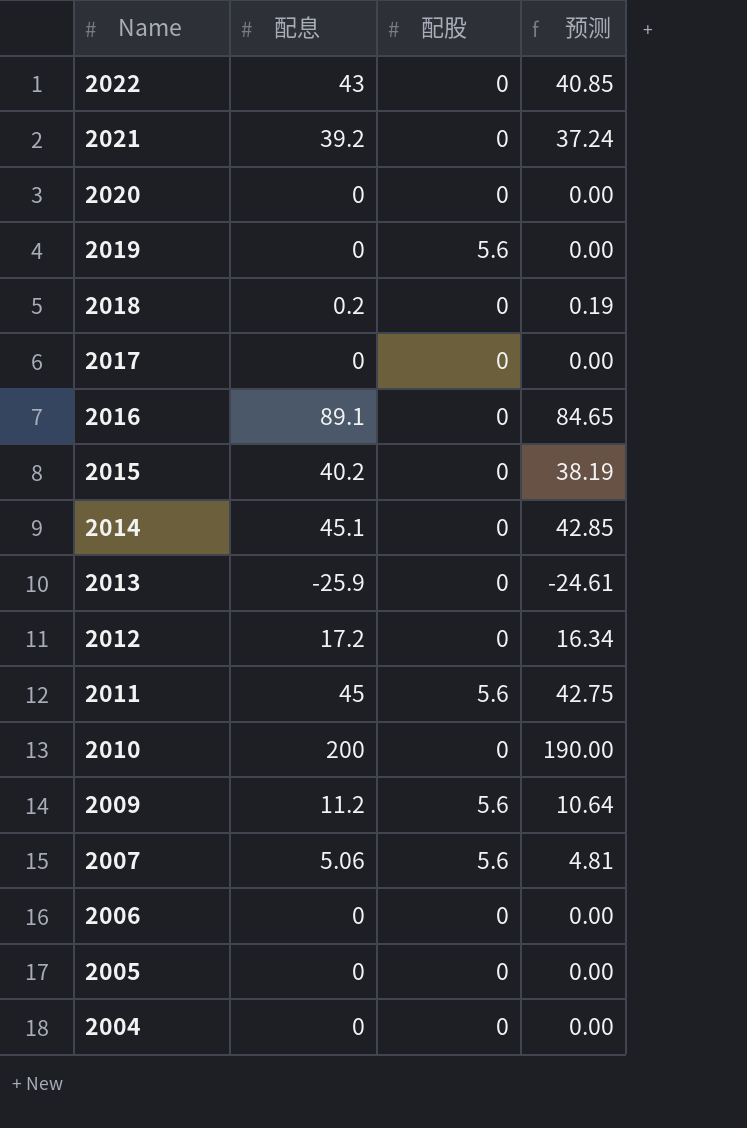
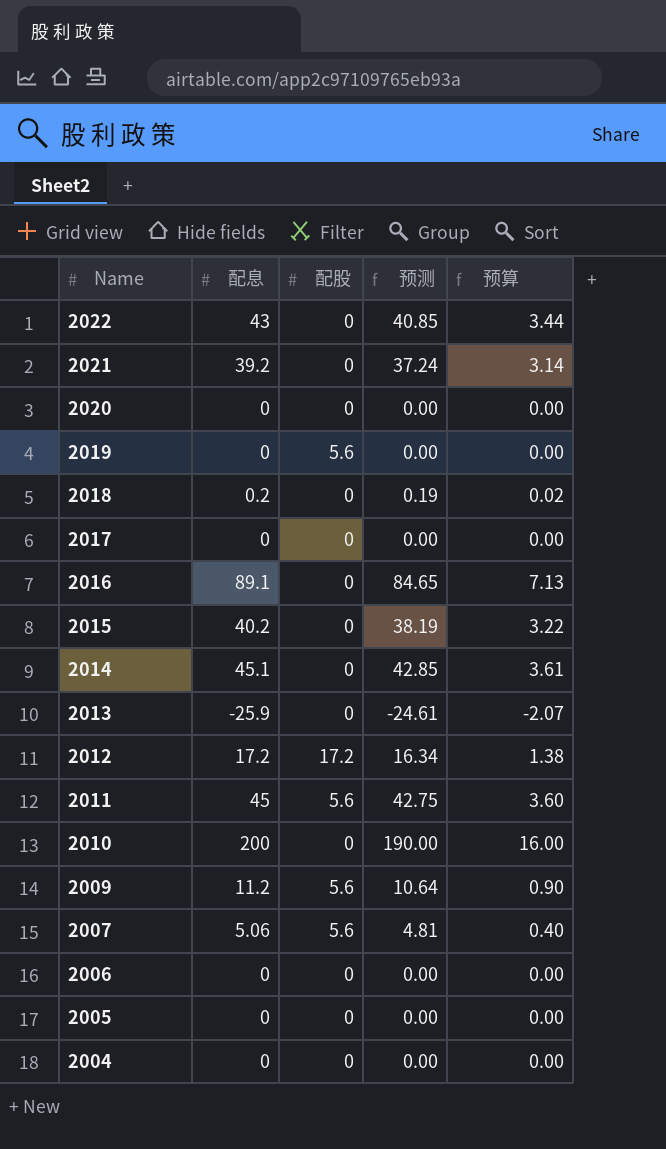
column 预算 | formula: none -> [配息] * 0.08
2012 | 配股: 0 -> 17.2

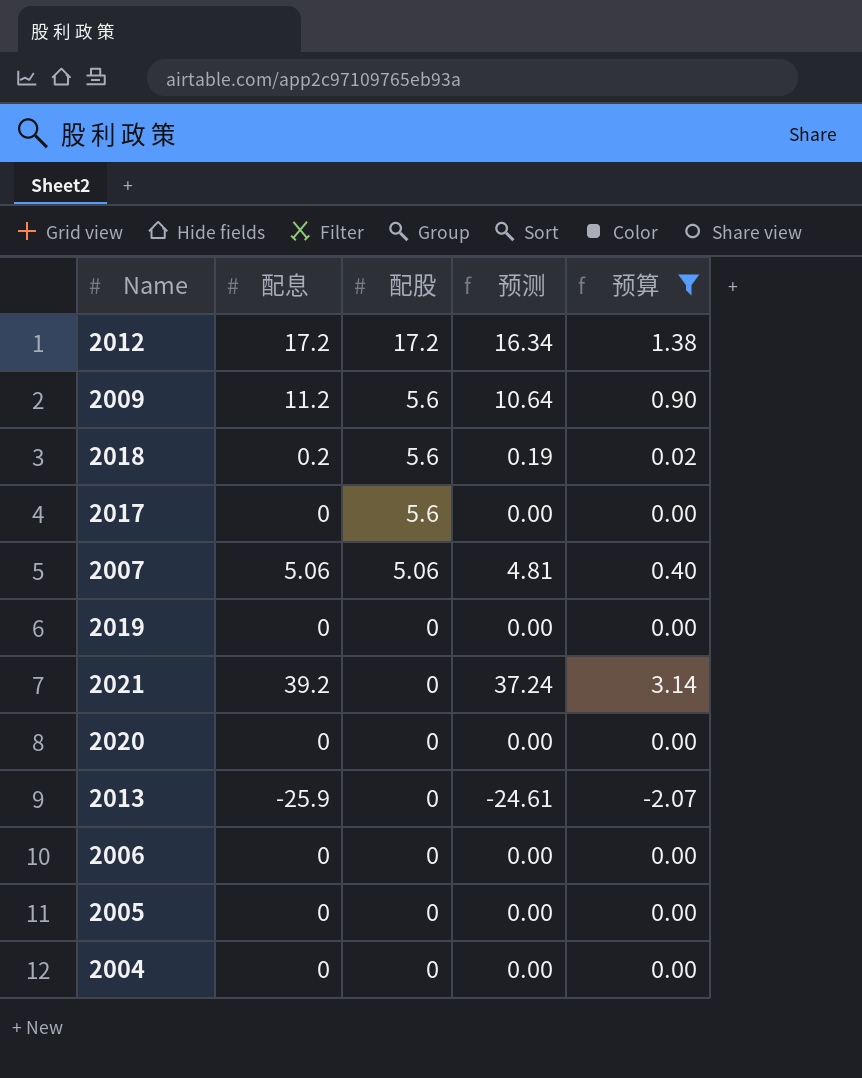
filter: none -> 预算 <= 3.14
row order: Name descending -> 配股 descending
2018 | 配股: 0 -> 5.6
2017 | 配股: 0 -> 5.6
2007 | 配股: 5.6 -> 5.06
2019 | 配股: 5.6 -> 0

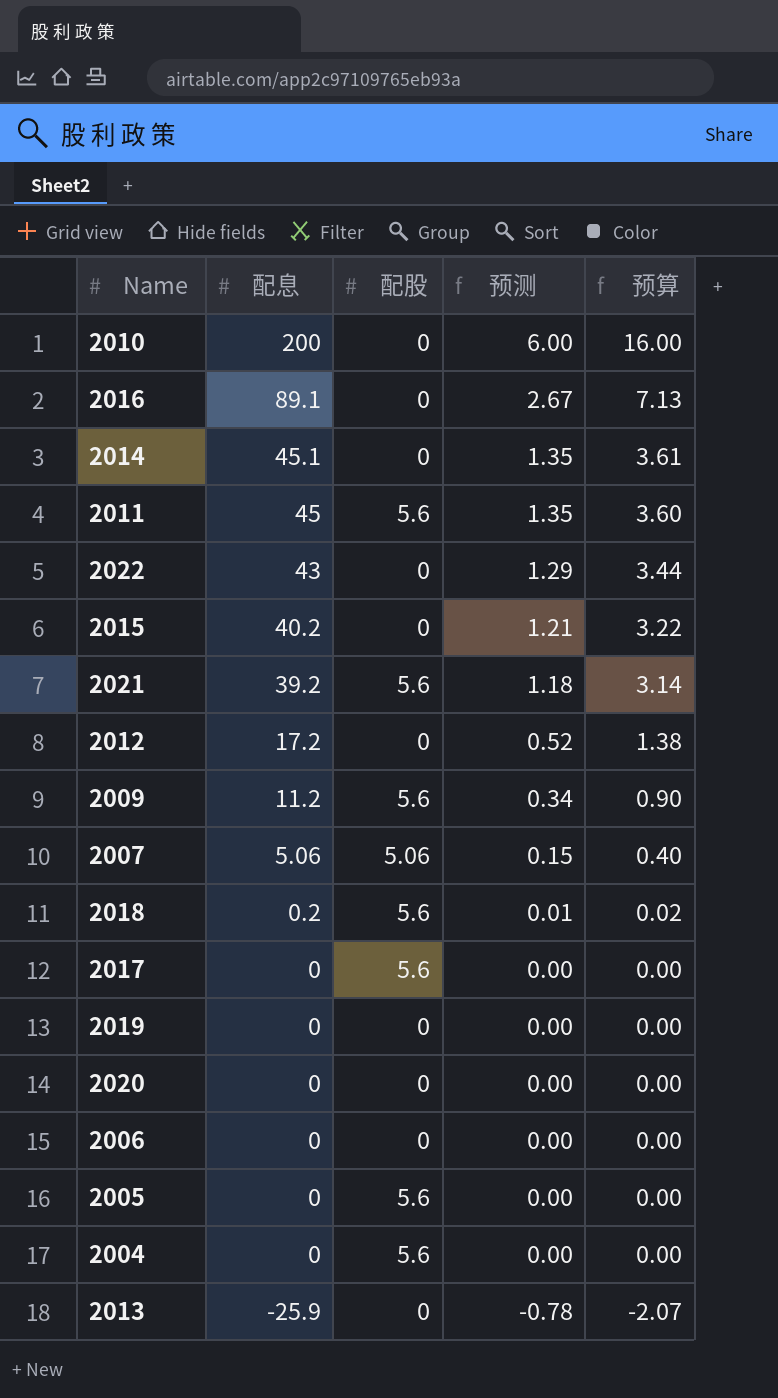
filter: 预算 <= 3.14 -> none
row order: 配股 descending -> 配息 descending
column 预测 | formula: [配息] * 0.95 -> [配息] * 0.03
2021 | 配股: 0 -> 5.6
2012 | 配股: 17.2 -> 0
2005 | 配股: 0 -> 5.6
2004 | 配股: 0 -> 5.6

